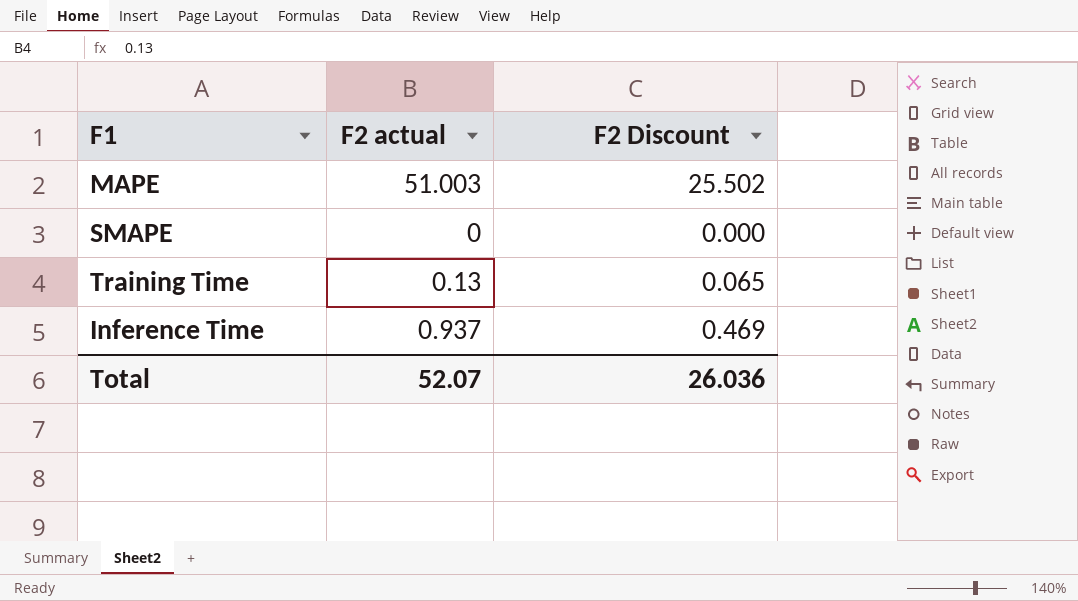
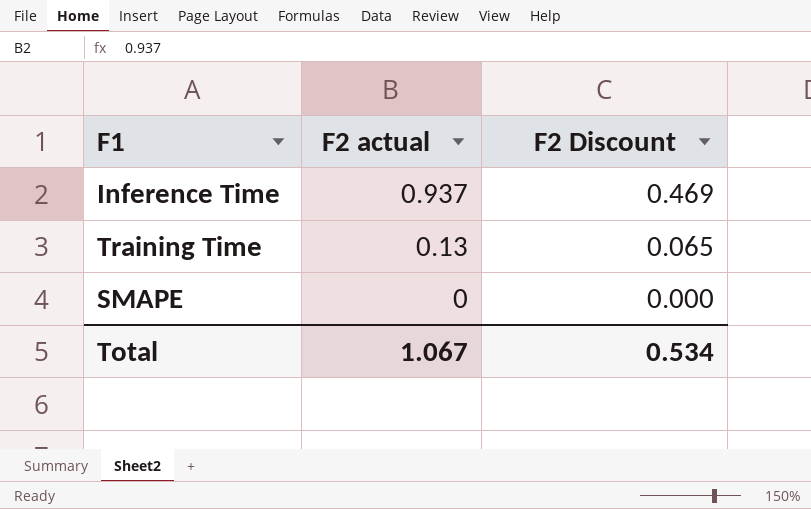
row order: none -> F2 actual descending
row MAPE: 51.003 | 25.502 -> none
Total | F2 actual: 52.07 -> 1.067
Total | F2 Discount: 26.036 -> 0.534

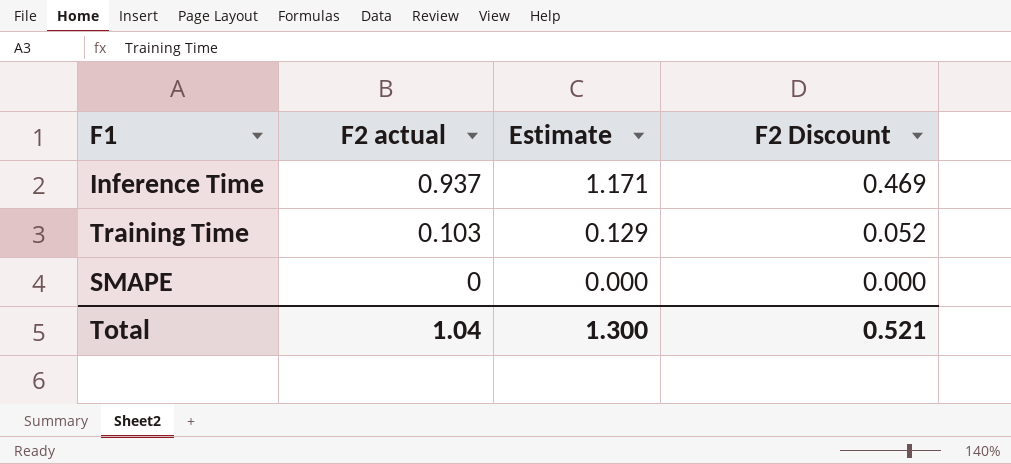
column Estimate | formula: none -> [F2 actual] * 1.25
Training Time | F2 actual: 0.13 -> 0.103
Training Time | F2 Discount: 0.065 -> 0.052
Total | F2 actual: 1.067 -> 1.04
Total | F2 Discount: 0.534 -> 0.521

